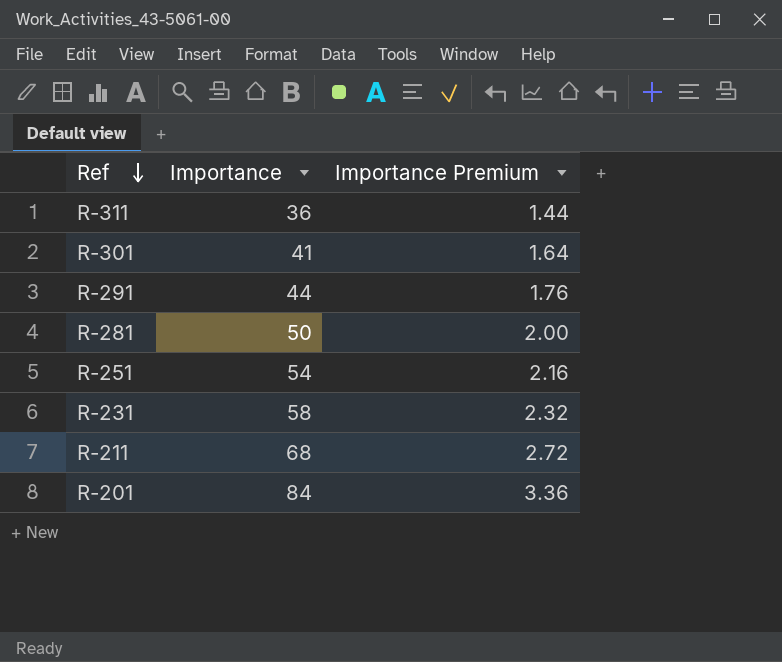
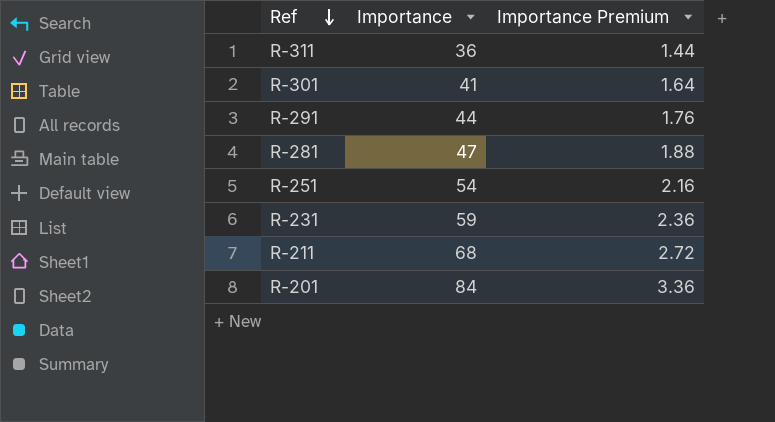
R-281 | Importance: 50 -> 47
R-281 | Importance Premium: 2.00 -> 1.88
R-231 | Importance: 58 -> 59
R-231 | Importance Premium: 2.32 -> 2.36

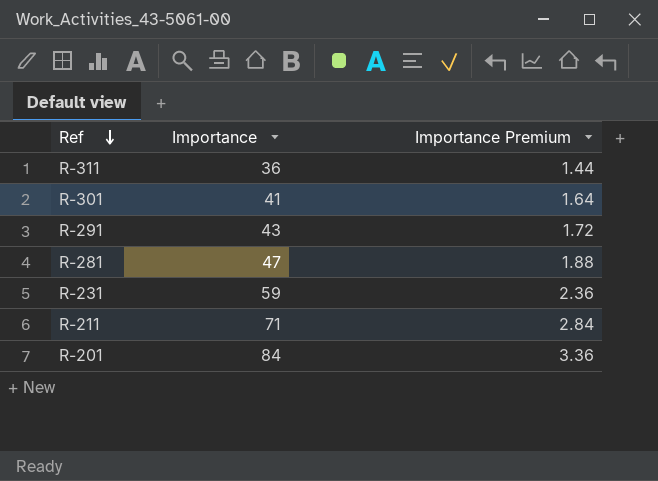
row R-251: 54 | 2.16 -> none
R-291 | Importance: 44 -> 43
R-291 | Importance Premium: 1.76 -> 1.72
R-211 | Importance: 68 -> 71
R-211 | Importance Premium: 2.72 -> 2.84

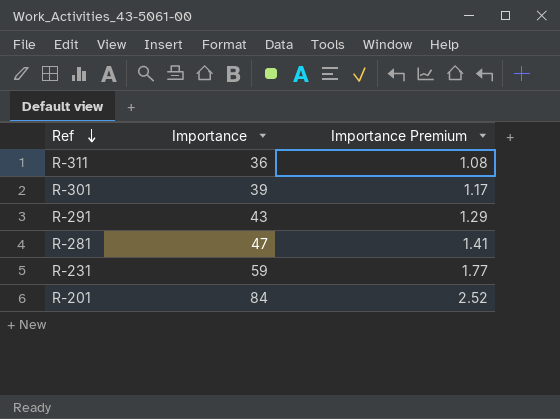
column Importance Premium | formula: [Importance] * 0.04 -> [Importance] * 0.03
row R-211: 71 | 2.84 -> none
R-301 | Importance: 41 -> 39

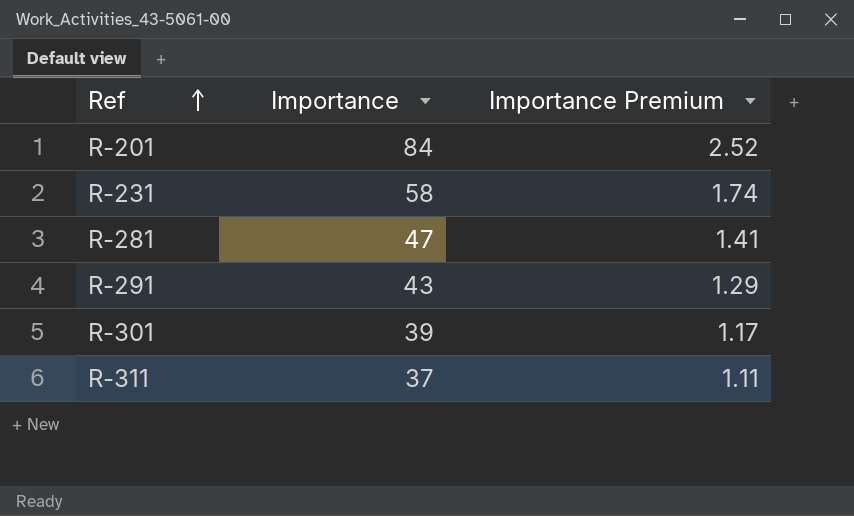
row order: Ref descending -> Ref ascending
R-231 | Importance: 59 -> 58
R-231 | Importance Premium: 1.77 -> 1.74
R-311 | Importance: 36 -> 37
R-311 | Importance Premium: 1.08 -> 1.11

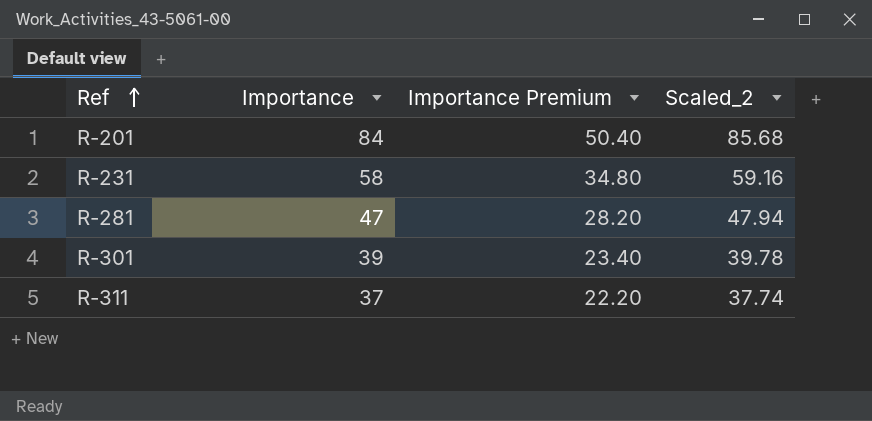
column Importance Premium | formula: [Importance] * 0.03 -> [Importance] * 0.6
column Scaled_2 | formula: none -> [Importance] * 1.02
row R-291: 43 | 1.29 -> none

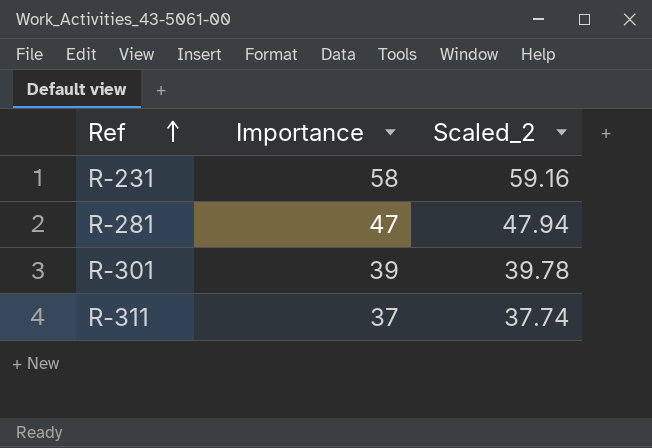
column Importance Premium | formula: [Importance] * 0.6 -> none
row R-201: 84 | 50.40 | 85.68 -> none

